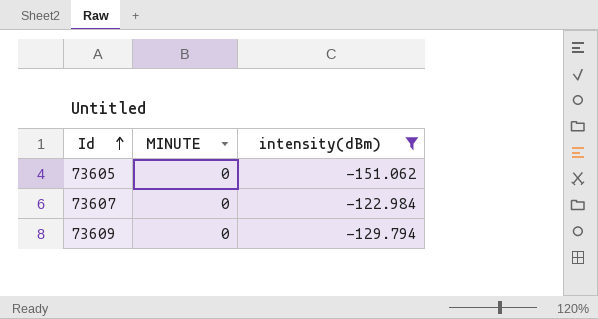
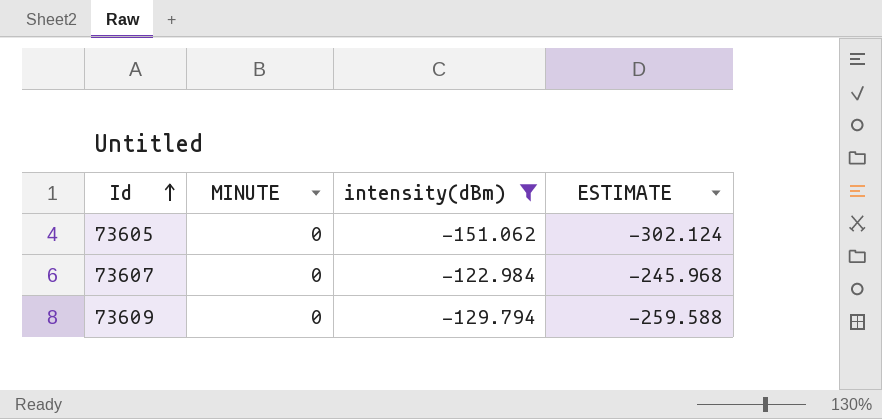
column ESTIMATE | formula: none -> [intensity(dBm)] * 2

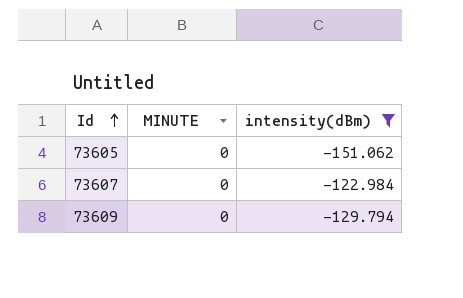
column ESTIMATE | formula: [intensity(dBm)] * 2 -> none

